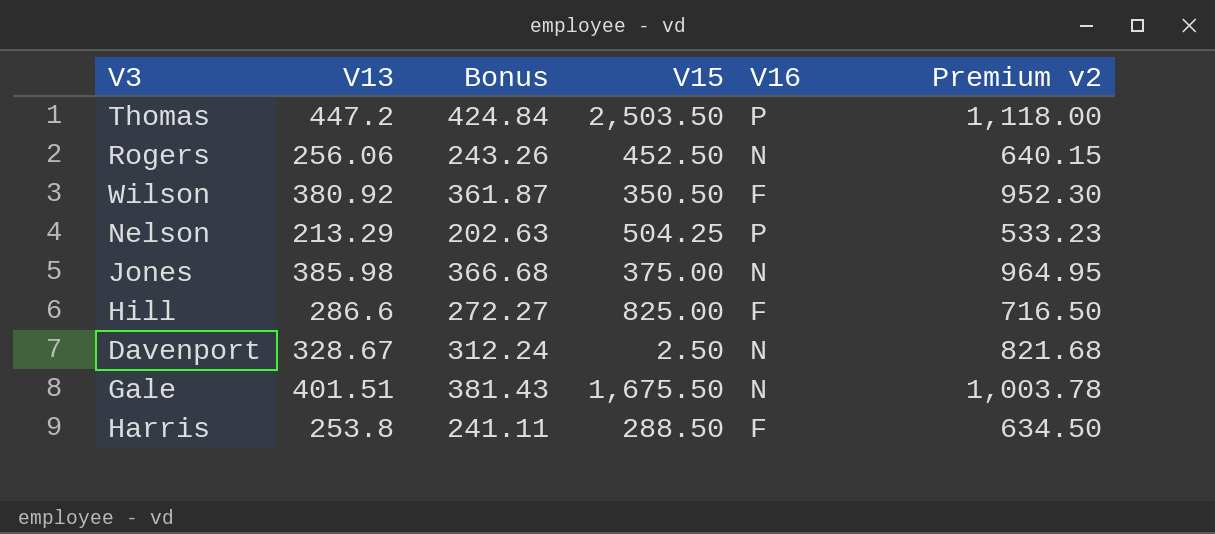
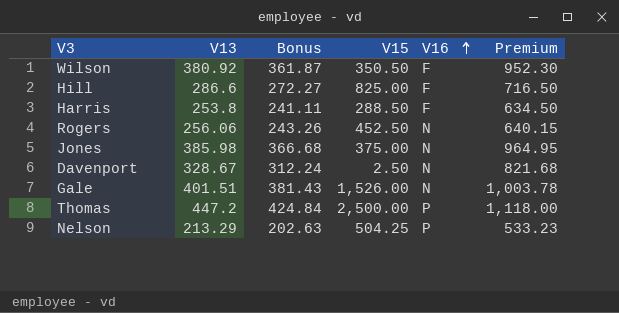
row order: none -> V16 ascending
column name: Premium v2 -> Premium
Gale | V15: 1,675.50 -> 1,526.00
Thomas | V15: 2,503.50 -> 2,500.00

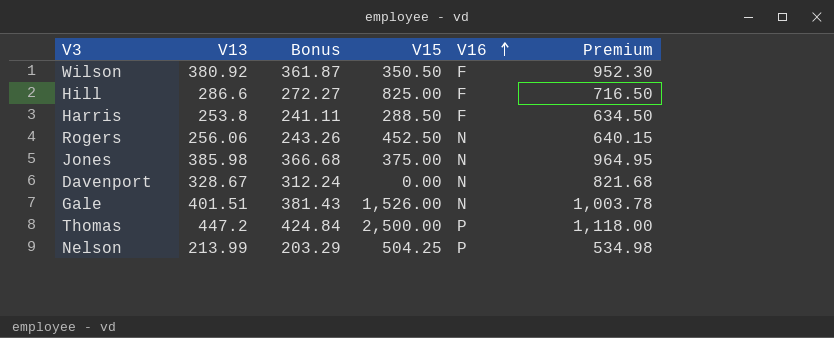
Davenport | V15: 2.50 -> 0.00
Nelson | V13: 213.29 -> 213.99
Nelson | Bonus: 202.63 -> 203.29
Nelson | Premium: 533.23 -> 534.98

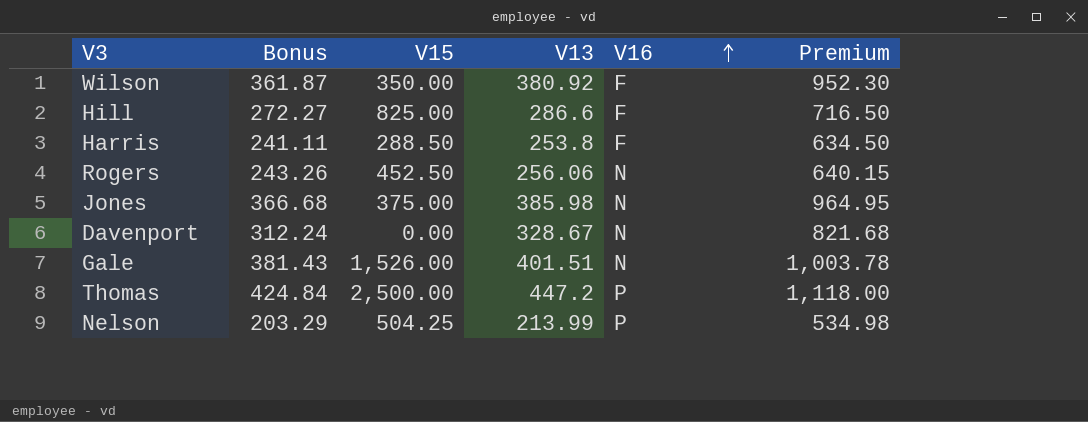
column V13 | position: 2 -> 4
Wilson | V15: 350.50 -> 350.00

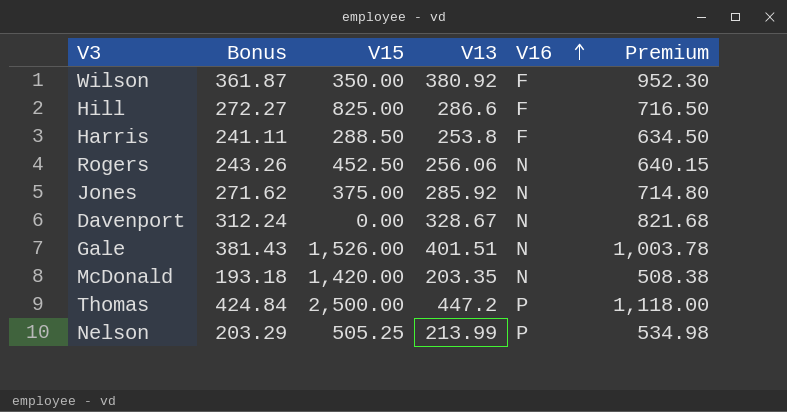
Jones | Bonus: 366.68 -> 271.62
Jones | V13: 385.98 -> 285.92
Jones | Premium: 964.95 -> 714.80
row McDonald: none -> 193.18 | 1,420.00 | 203.35 | N | 508.38
Nelson | V15: 504.25 -> 505.25

